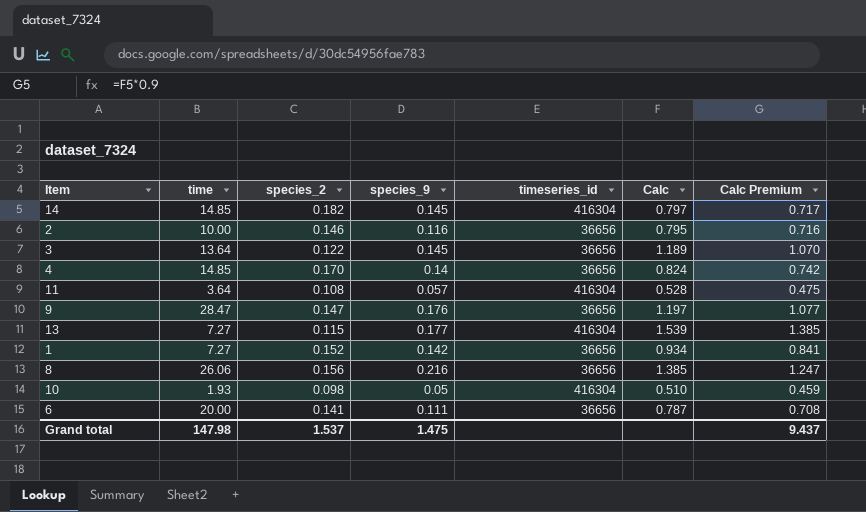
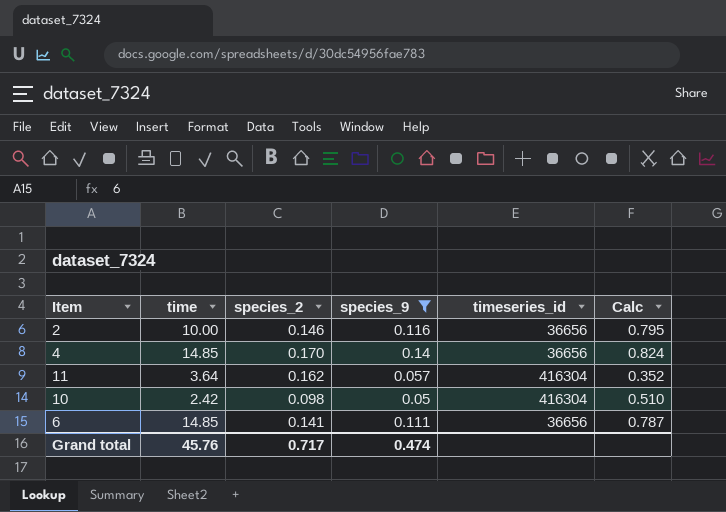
filter: none -> species_9 <= 0.14
column Calc Premium | formula: [Calc] * 0.9 -> none
11 | species_2: 0.108 -> 0.162
11 | Calc: 0.528 -> 0.352
10 | time: 1.93 -> 2.42
6 | time: 20.00 -> 14.85
Grand total | time: 147.98 -> 45.76
Grand total | species_2: 1.537 -> 0.717
Grand total | species_9: 1.475 -> 0.474

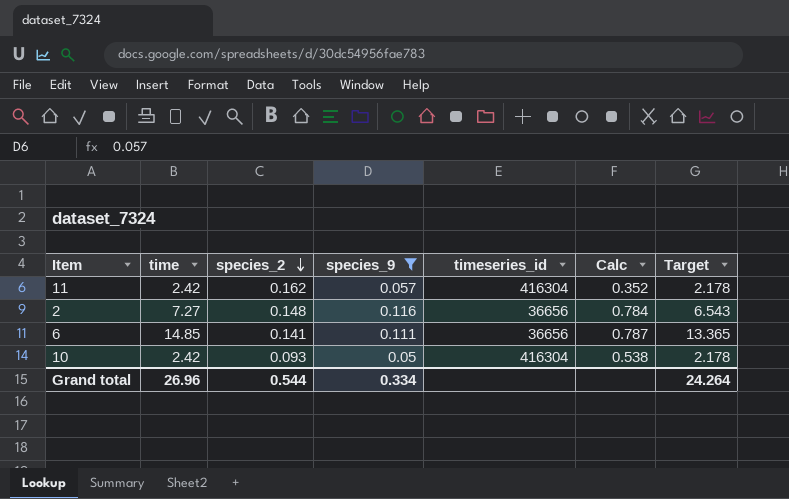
row order: none -> species_2 descending
column Target | formula: none -> [time] * 0.9
row 4: 14.85 | 0.170 | 0.14 | 36656 | 0.824 -> none
11 | time: 3.64 -> 2.42
2 | time: 10.00 -> 7.27
2 | species_2: 0.146 -> 0.148
2 | Calc: 0.795 -> 0.784
10 | species_2: 0.098 -> 0.093
10 | Calc: 0.510 -> 0.538
Grand total | time: 45.76 -> 26.96
Grand total | species_2: 0.717 -> 0.544
Grand total | species_9: 0.474 -> 0.334

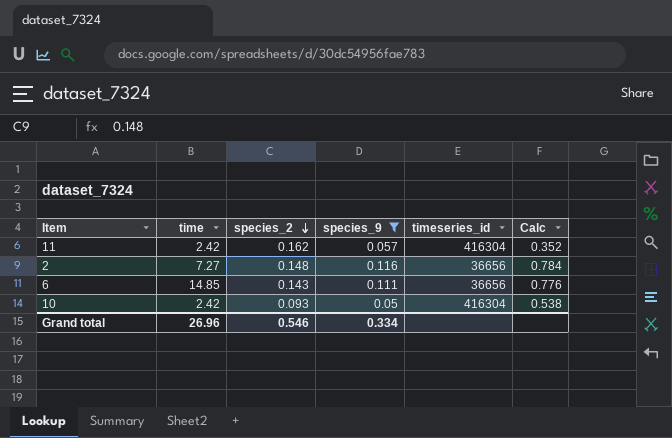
column Target | formula: [time] * 0.9 -> none
6 | species_2: 0.141 -> 0.143
6 | Calc: 0.787 -> 0.776
Grand total | species_2: 0.544 -> 0.546

